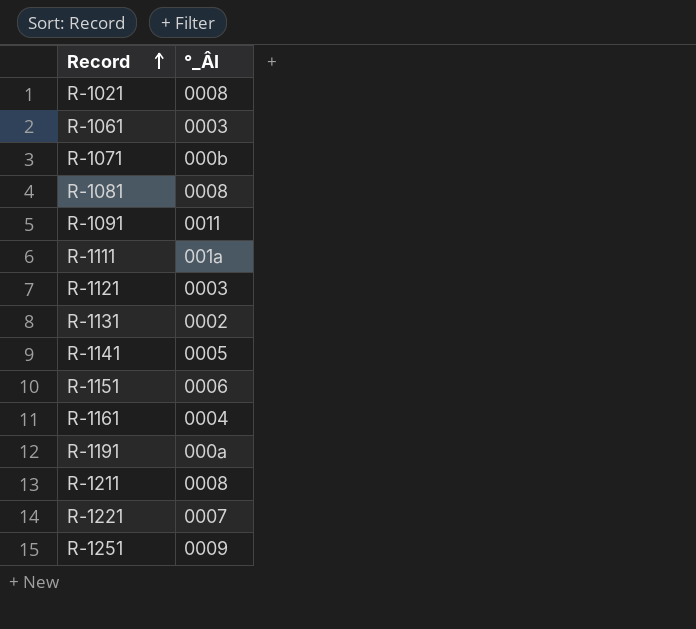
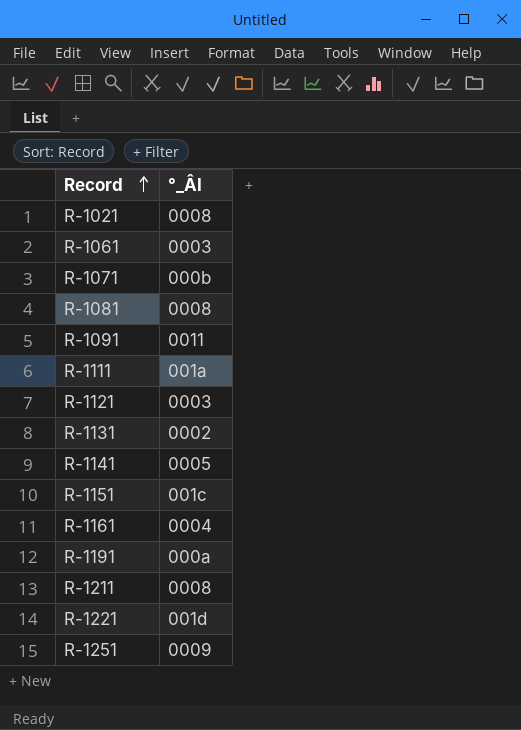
R-1151 | °_ÂI: 0006 -> 001c
R-1221 | °_ÂI: 0007 -> 001d

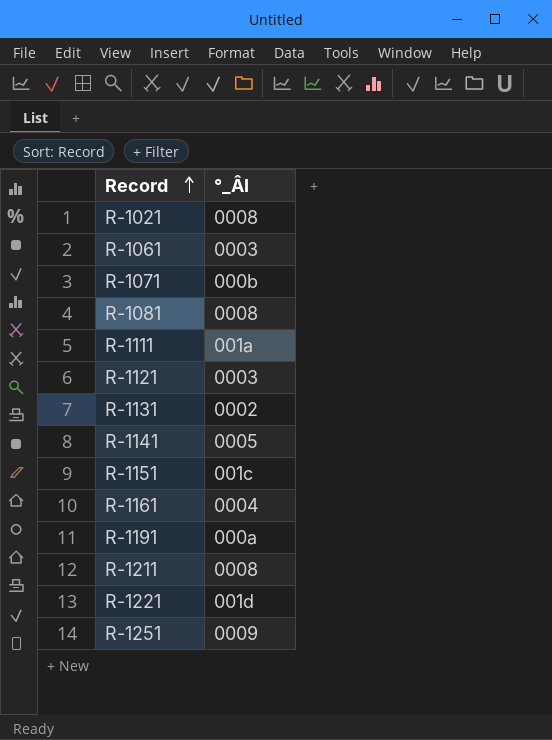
row R-1091: 0011 -> none

